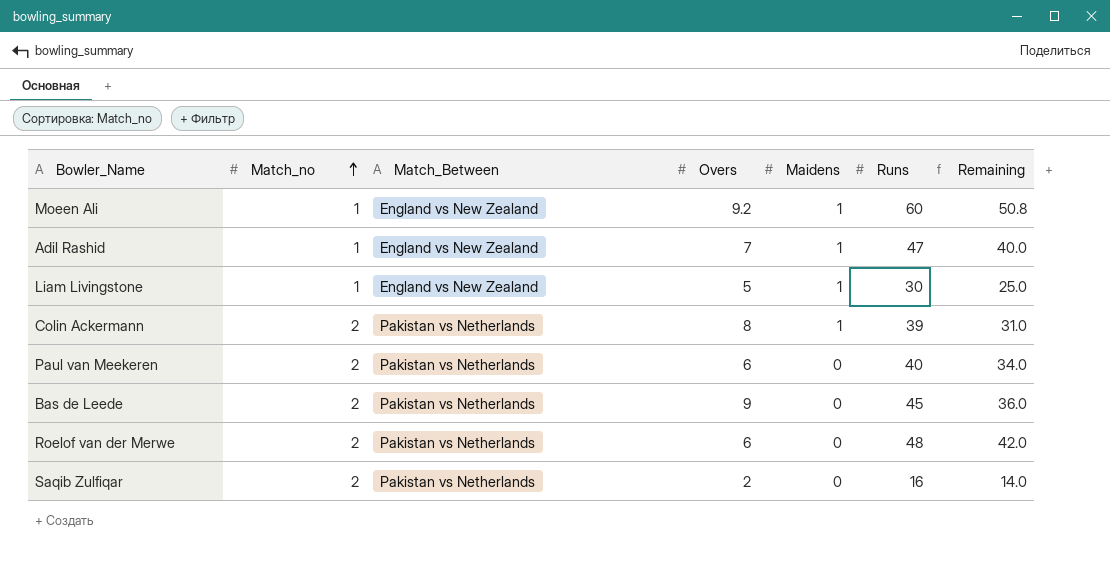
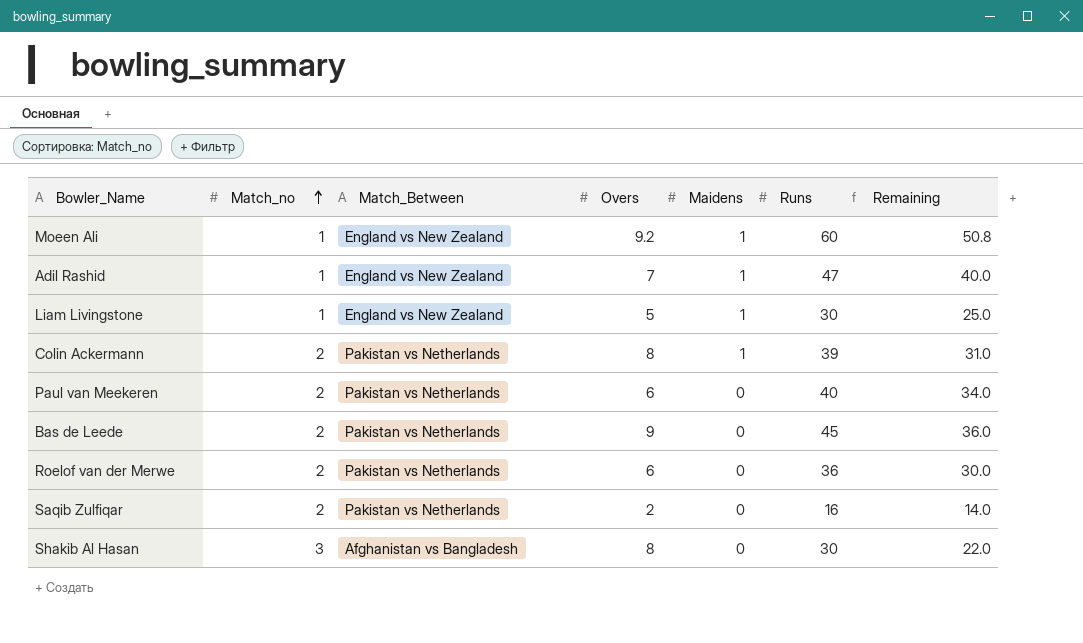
Roelof van der Merwe | Runs: 48 -> 36
Roelof van der Merwe | Remaining: 42.0 -> 30.0
row Shakib Al Hasan: none -> 3 | Afghanistan vs Bangladesh | 8 | 0 | 30 | 22.0

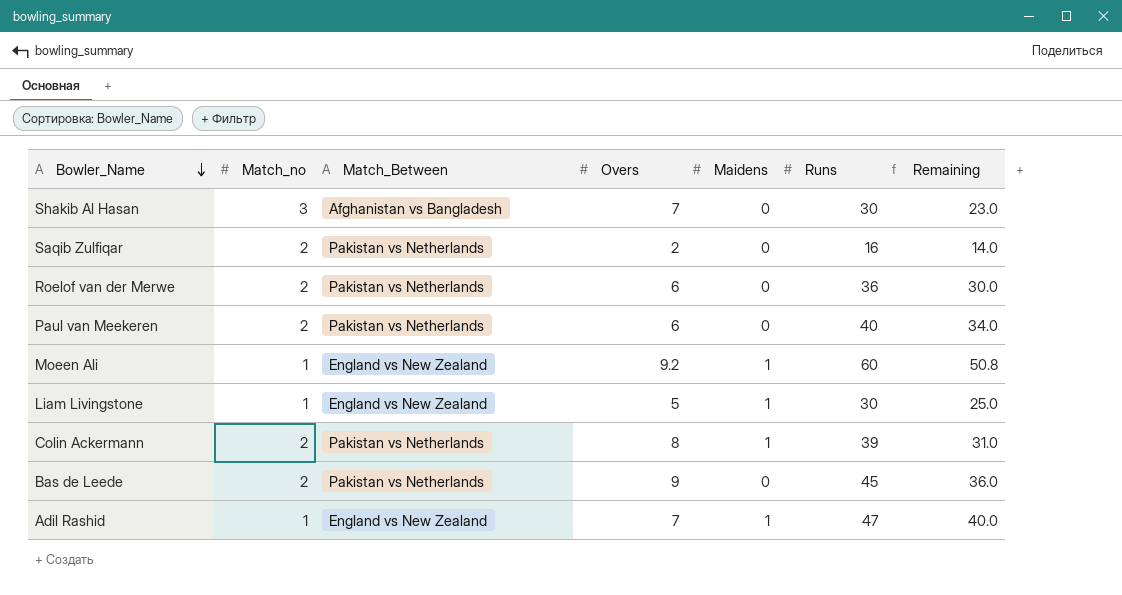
row order: Match_no ascending -> Bowler_Name descending
Shakib Al Hasan | Overs: 8 -> 7
Shakib Al Hasan | Remaining: 22.0 -> 23.0

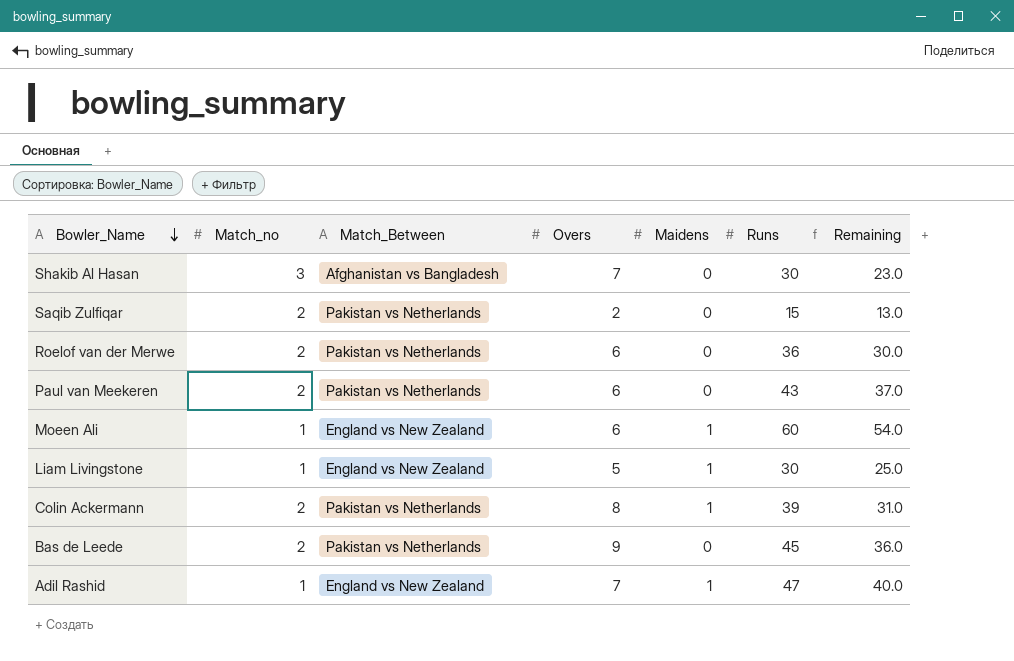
Saqib Zulfiqar | Runs: 16 -> 15
Saqib Zulfiqar | Remaining: 14.0 -> 13.0
Paul van Meekeren | Runs: 40 -> 43
Paul van Meekeren | Remaining: 34.0 -> 37.0
Moeen Ali | Overs: 9.2 -> 6
Moeen Ali | Remaining: 50.8 -> 54.0

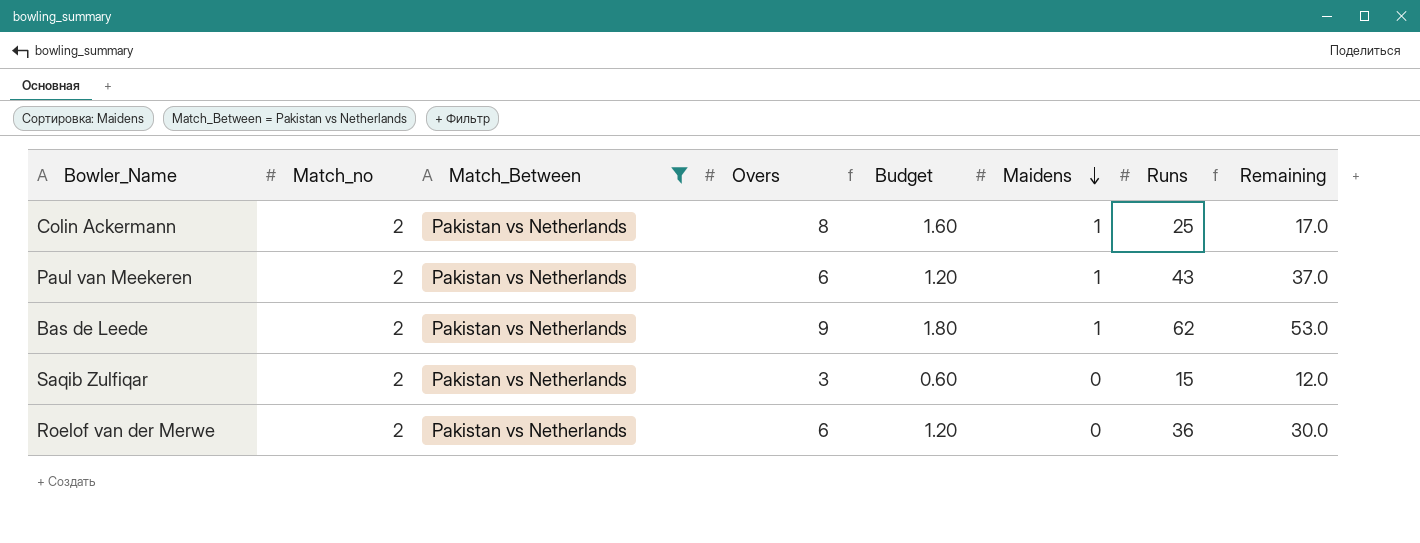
filter: none -> Match_Between = Pakistan vs Netherlands
row order: Bowler_Name descending -> Maidens descending
column Budget | formula: none -> [Overs] * 0.2
Colin Ackermann | Runs: 39 -> 25
Colin Ackermann | Remaining: 31.0 -> 17.0
Paul van Meekeren | Maidens: 0 -> 1
Bas de Leede | Maidens: 0 -> 1
Bas de Leede | Runs: 45 -> 62
Bas de Leede | Remaining: 36.0 -> 53.0
Saqib Zulfiqar | Overs: 2 -> 3
Saqib Zulfiqar | Remaining: 13.0 -> 12.0

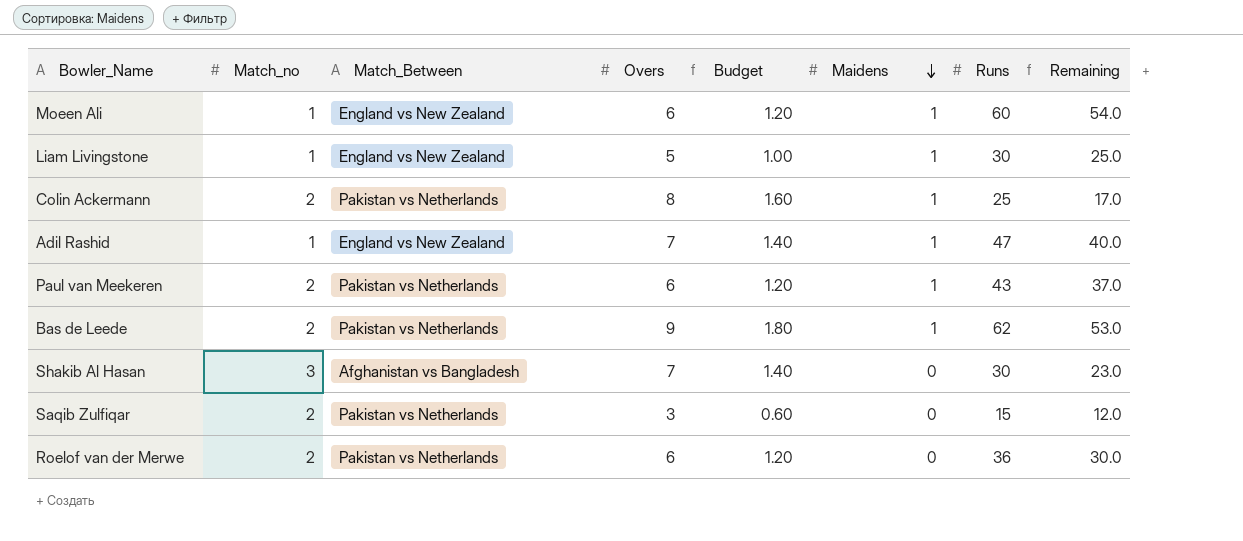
filter: Match_Between = Pakistan vs Netherlands -> none

